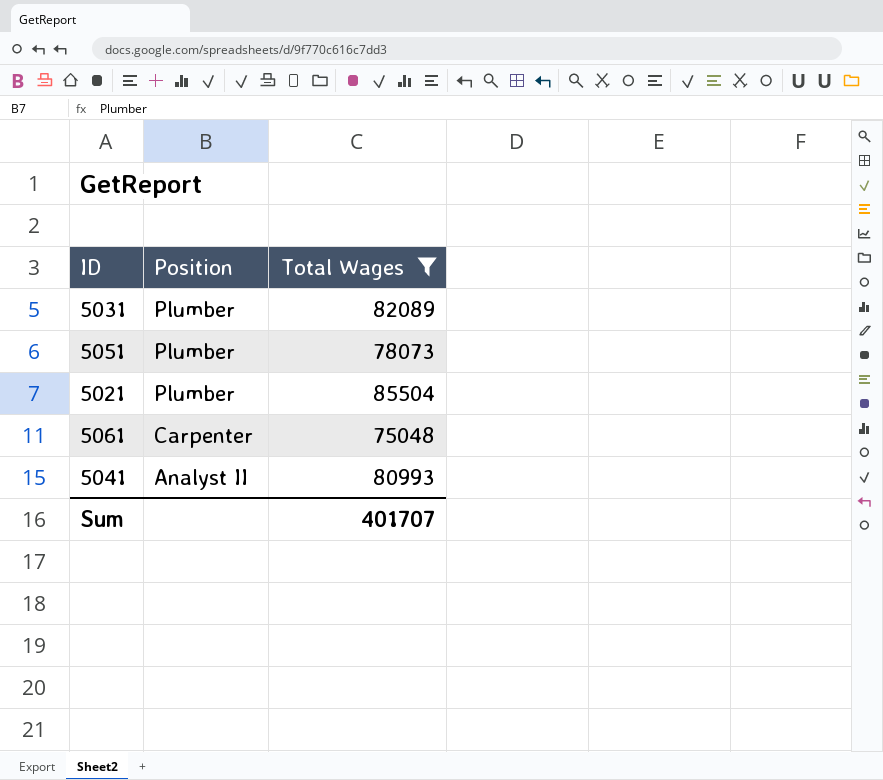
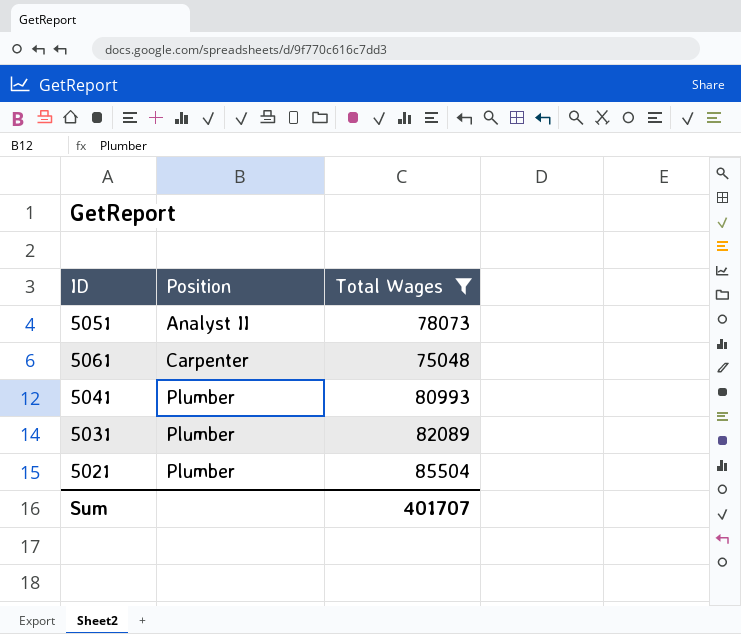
row order: Position descending -> Position ascending
5051 | Position: Plumber -> Analyst II
5041 | Position: Analyst II -> Plumber

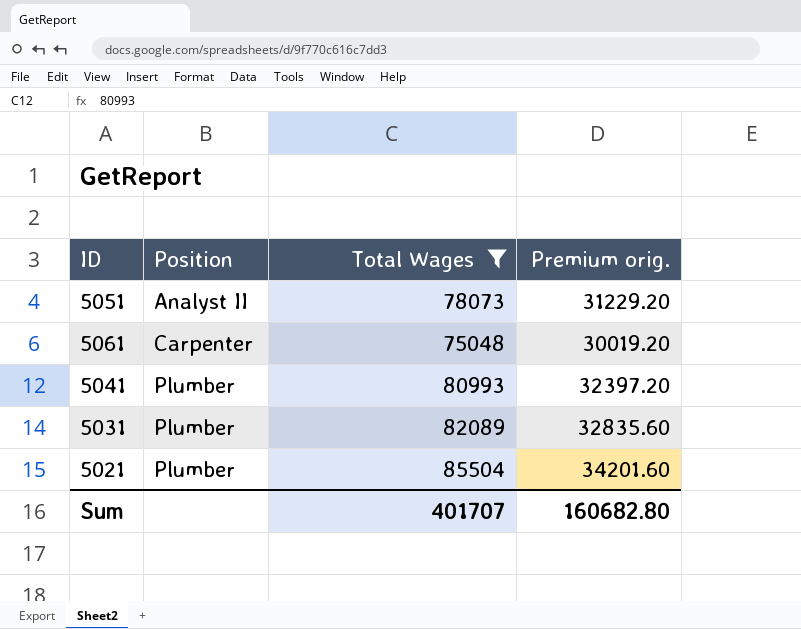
column Premium orig. | formula: none -> [Total Wages] * 0.4

